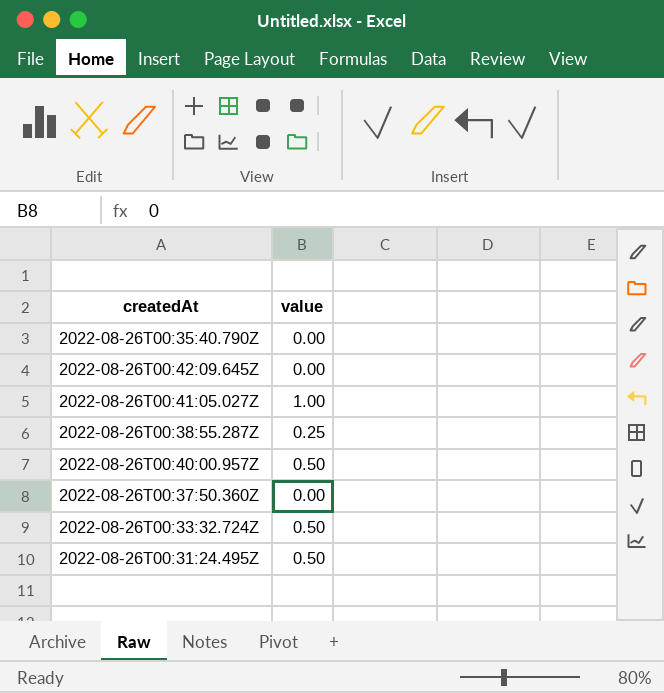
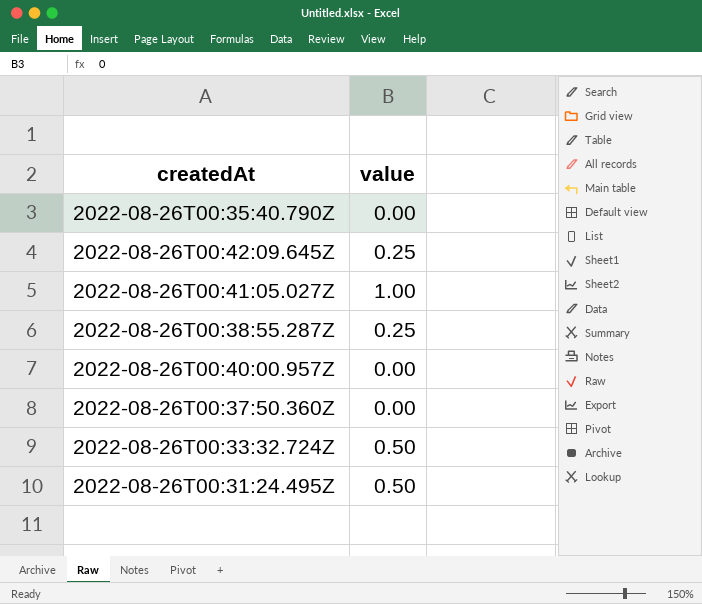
2022-08-26T00:42:09.645Z | value: 0.00 -> 0.25
2022-08-26T00:40:00.957Z | value: 0.50 -> 0.00

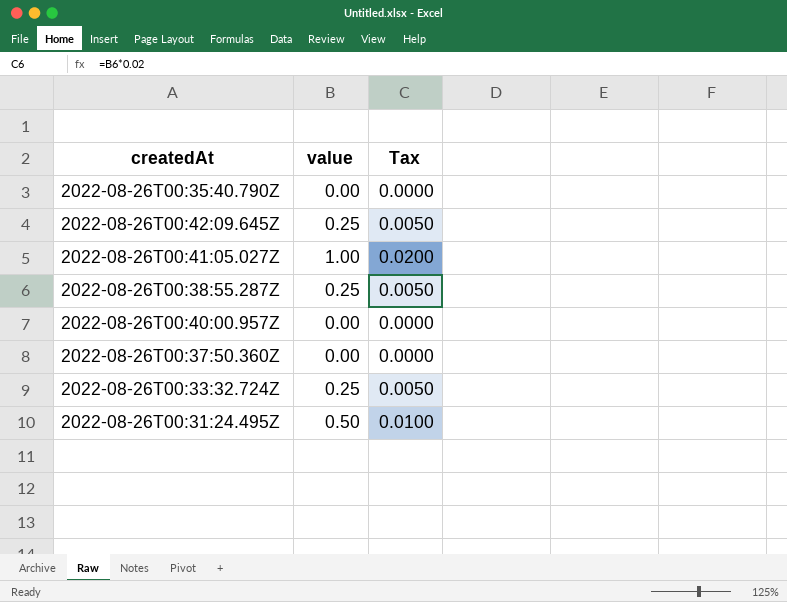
column Tax | formula: none -> [value] * 0.02
2022-08-26T00:33:32.724Z | value: 0.50 -> 0.25

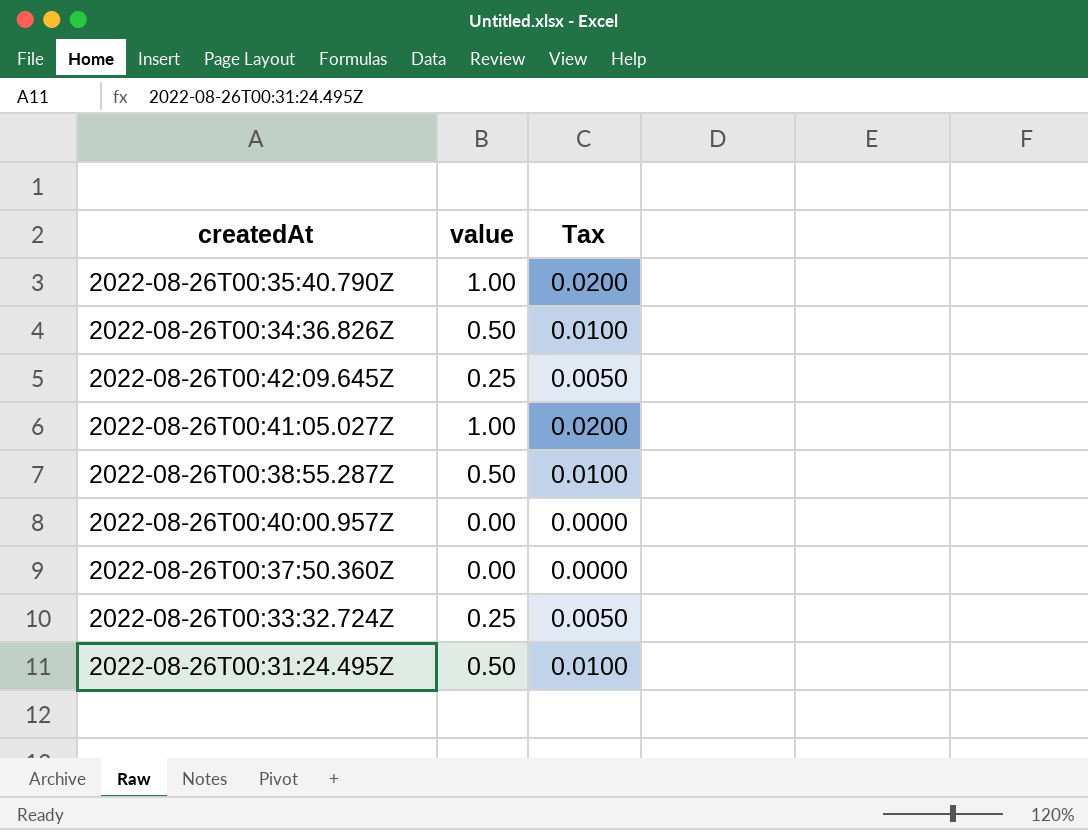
2022-08-26T00:35:40.790Z | value: 0.00 -> 1.00
2022-08-26T00:35:40.790Z | Tax: 0.0000 -> 0.0200
row 2022-08-26T00:34:36.826Z: none -> 0.50 | 0.0100
2022-08-26T00:38:55.287Z | value: 0.25 -> 0.50
2022-08-26T00:38:55.287Z | Tax: 0.0050 -> 0.0100

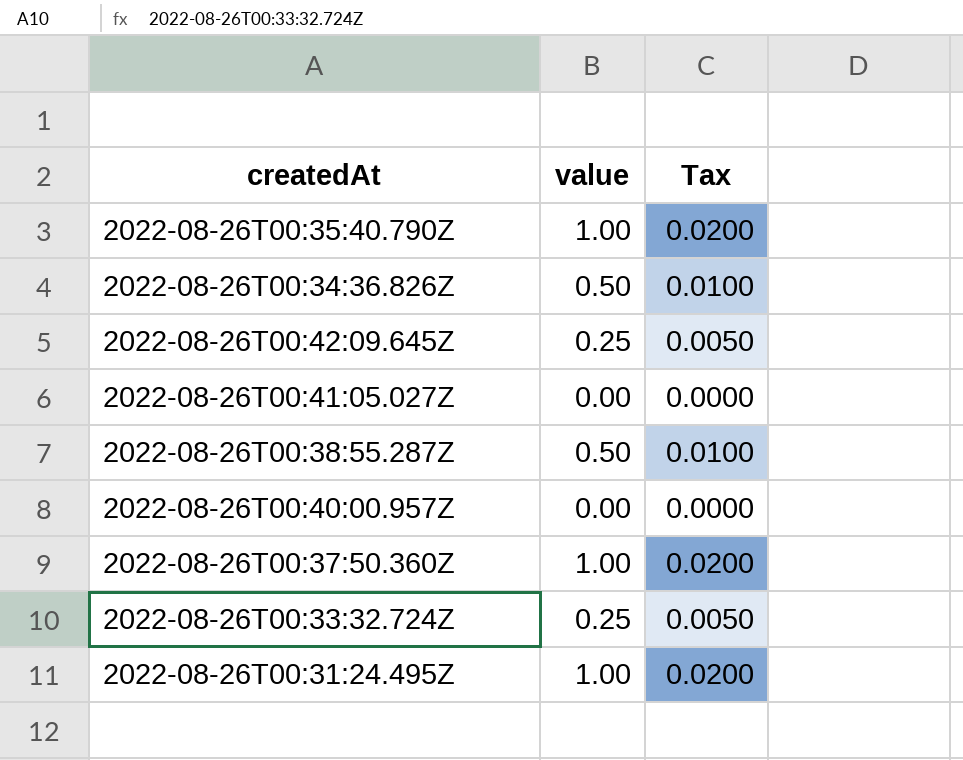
2022-08-26T00:41:05.027Z | value: 1.00 -> 0.00
2022-08-26T00:41:05.027Z | Tax: 0.0200 -> 0.0000
2022-08-26T00:37:50.360Z | value: 0.00 -> 1.00
2022-08-26T00:37:50.360Z | Tax: 0.0000 -> 0.0200
2022-08-26T00:31:24.495Z | value: 0.50 -> 1.00
2022-08-26T00:31:24.495Z | Tax: 0.0100 -> 0.0200

